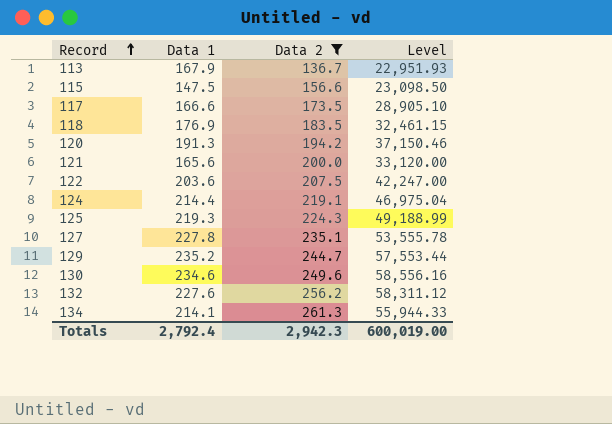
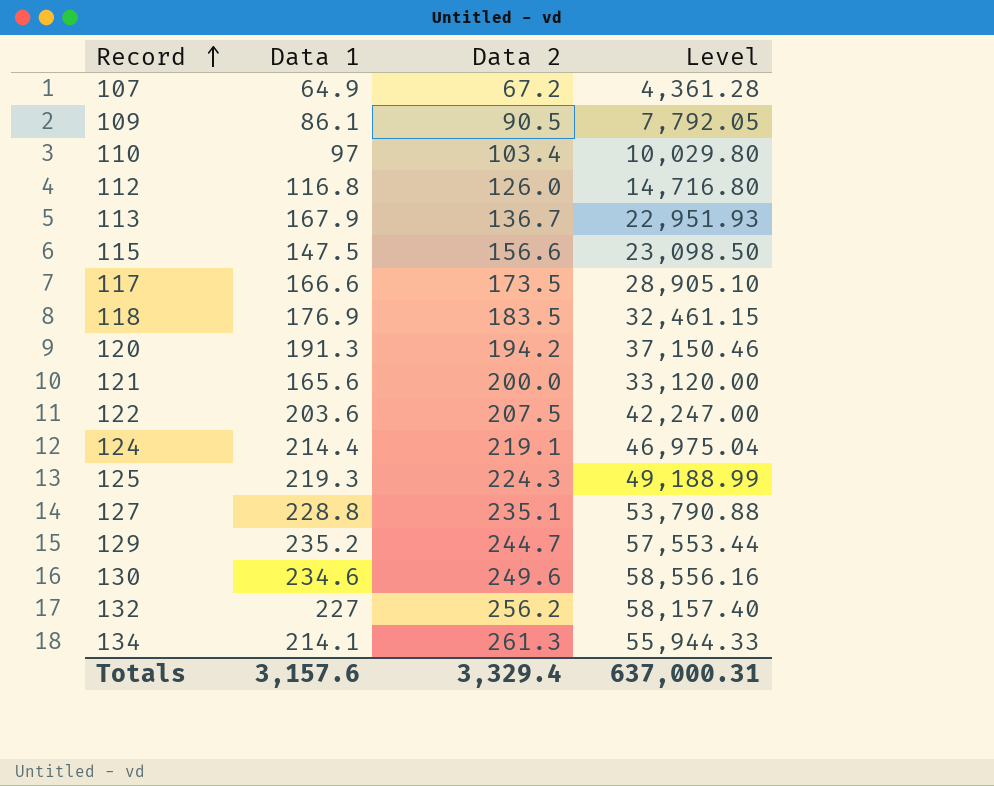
filter: Data 2 >= 136.7 -> none
127 | Data 1: 227.8 -> 228.8
127 | Level: 53,555.78 -> 53,790.88
132 | Data 1: 227.6 -> 227
132 | Level: 58,311.12 -> 58,157.40
Totals | Data 1: 2,792.4 -> 3,157.6
Totals | Data 2: 2,942.3 -> 3,329.4
Totals | Level: 600,019.00 -> 637,000.31

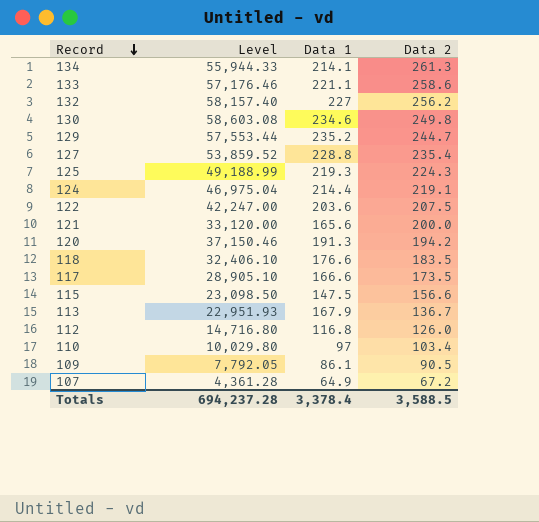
row order: Record ascending -> Record descending
column Level | position: 4 -> 2
row 133: none -> 57,176.46 | 221.1 | 258.6
130 | Level: 58,556.16 -> 58,603.08
130 | Data 2: 249.6 -> 249.8
127 | Level: 53,790.88 -> 53,859.52
127 | Data 2: 235.1 -> 235.4
118 | Level: 32,461.15 -> 32,406.10
118 | Data 1: 176.9 -> 176.6
Totals | Level: 637,000.31 -> 694,237.28
Totals | Data 1: 3,157.6 -> 3,378.4
Totals | Data 2: 3,329.4 -> 3,588.5

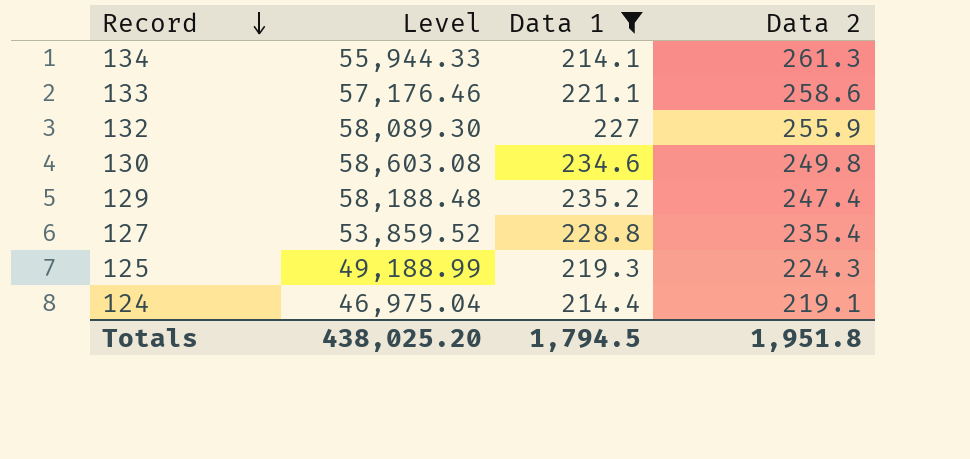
filter: none -> Data 1 >= 214.1
132 | Level: 58,157.40 -> 58,089.30
132 | Data 2: 256.2 -> 255.9
129 | Level: 57,553.44 -> 58,188.48
129 | Data 2: 244.7 -> 247.4
Totals | Level: 694,237.28 -> 438,025.20
Totals | Data 1: 3,378.4 -> 1,794.5
Totals | Data 2: 3,588.5 -> 1,951.8

